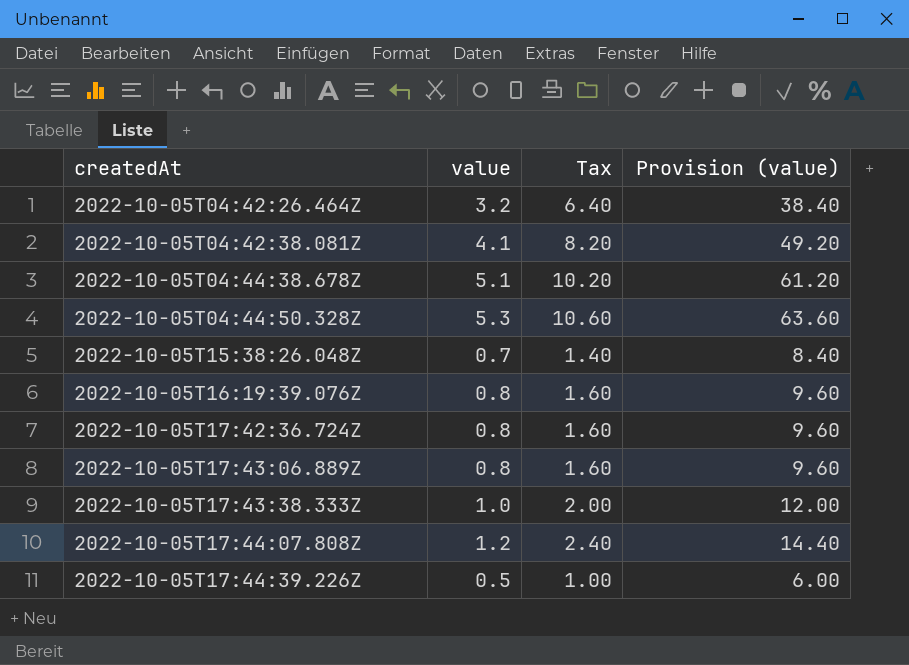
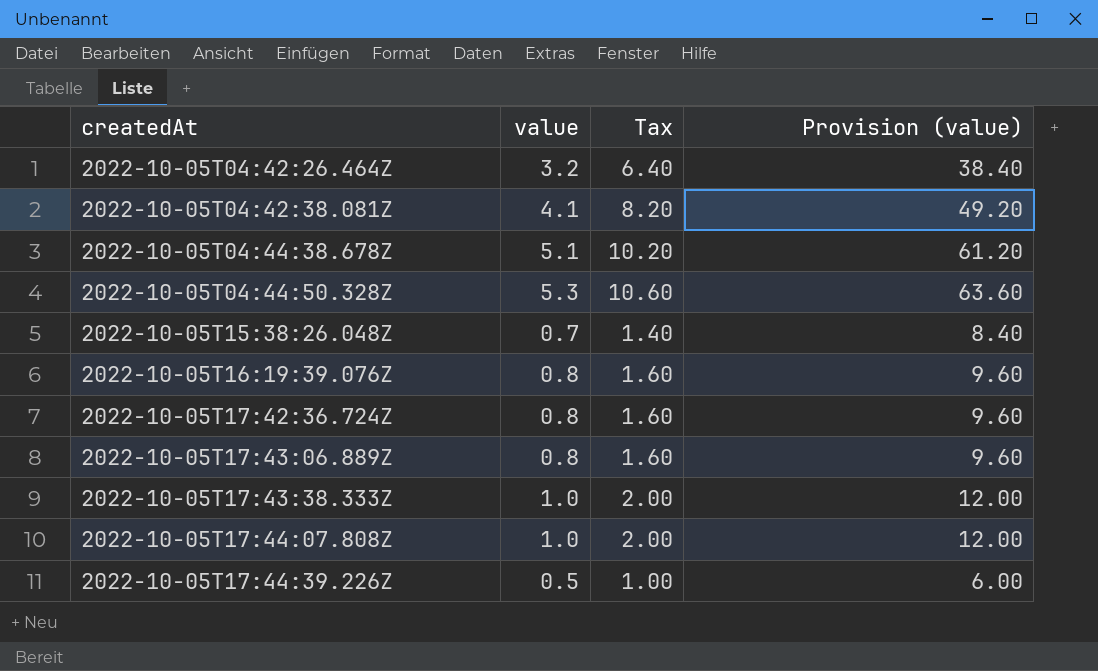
2022-10-05T17:44:07.808Z | value: 1.2 -> 1.0
2022-10-05T17:44:07.808Z | Tax: 2.40 -> 2.00
2022-10-05T17:44:07.808Z | Provision (value): 14.40 -> 12.00

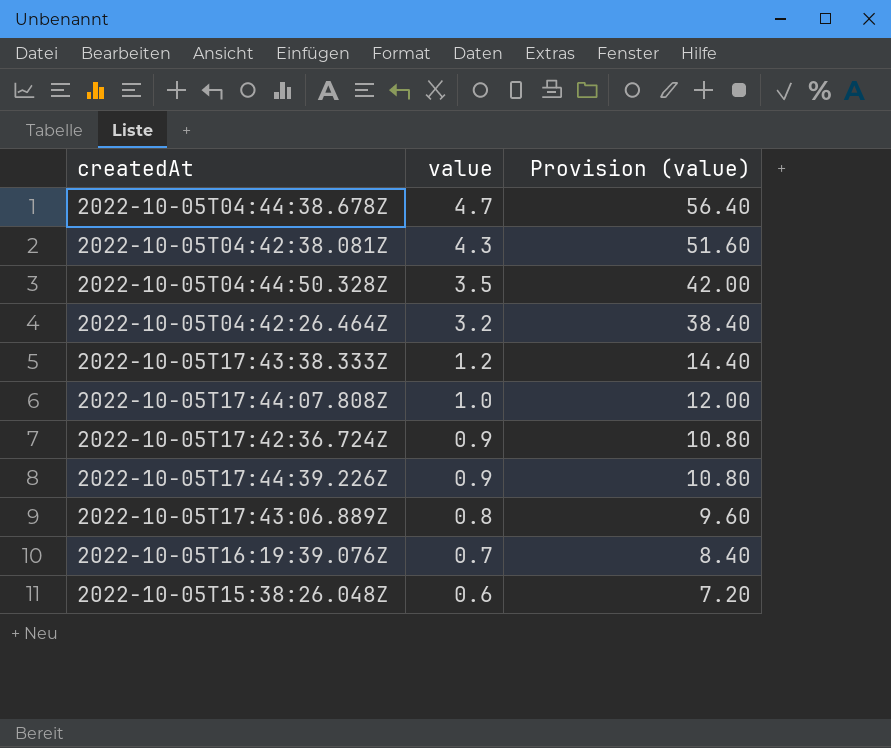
row order: createdAt ascending -> value descending
column Tax | formula: [value] * 2 -> none
2022-10-05T04:44:38.678Z | value: 5.1 -> 4.7
2022-10-05T04:44:38.678Z | Provision (value): 61.20 -> 56.40
2022-10-05T04:42:38.081Z | value: 4.1 -> 4.3
2022-10-05T04:42:38.081Z | Provision (value): 49.20 -> 51.60
2022-10-05T04:44:50.328Z | value: 5.3 -> 3.5
2022-10-05T04:44:50.328Z | Provision (value): 63.60 -> 42.00
2022-10-05T17:43:38.333Z | value: 1.0 -> 1.2
2022-10-05T17:43:38.333Z | Provision (value): 12.00 -> 14.40
2022-10-05T17:42:36.724Z | value: 0.8 -> 0.9
2022-10-05T17:42:36.724Z | Provision (value): 9.60 -> 10.80
2022-10-05T17:44:39.226Z | value: 0.5 -> 0.9
2022-10-05T17:44:39.226Z | Provision (value): 6.00 -> 10.80
2022-10-05T16:19:39.076Z | value: 0.8 -> 0.7
2022-10-05T16:19:39.076Z | Provision (value): 9.60 -> 8.40
2022-10-05T15:38:26.048Z | value: 0.7 -> 0.6
2022-10-05T15:38:26.048Z | Provision (value): 8.40 -> 7.20

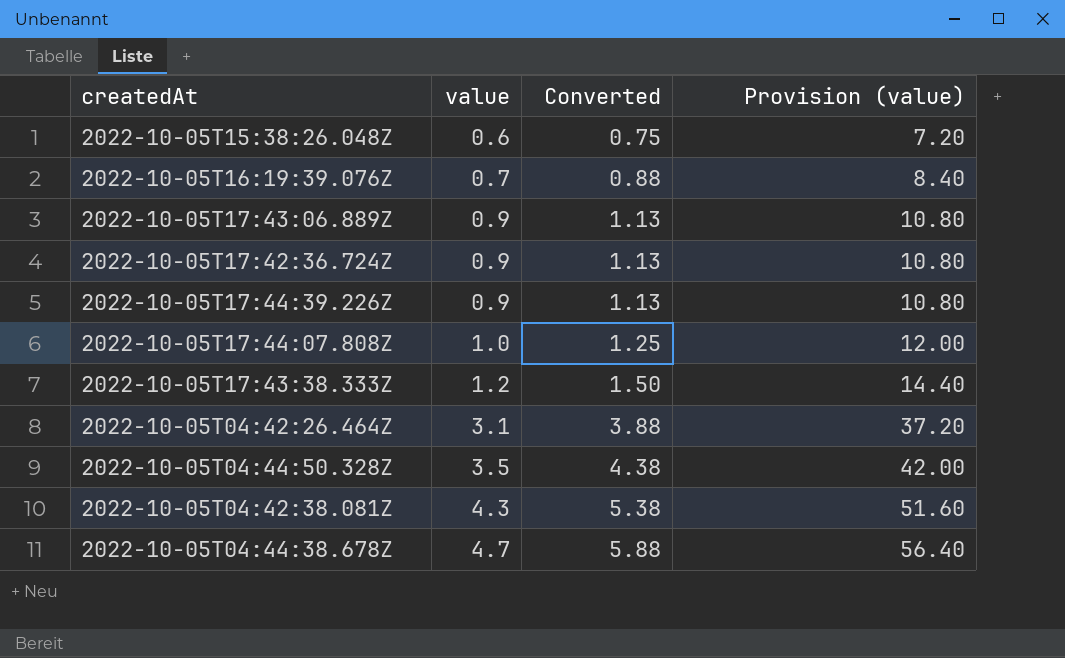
row order: value descending -> value ascending
column Converted | formula: none -> [value] * 1.25
2022-10-05T17:43:06.889Z | value: 0.8 -> 0.9
2022-10-05T17:43:06.889Z | Provision (value): 9.60 -> 10.80
2022-10-05T04:42:26.464Z | value: 3.2 -> 3.1
2022-10-05T04:42:26.464Z | Provision (value): 38.40 -> 37.20

